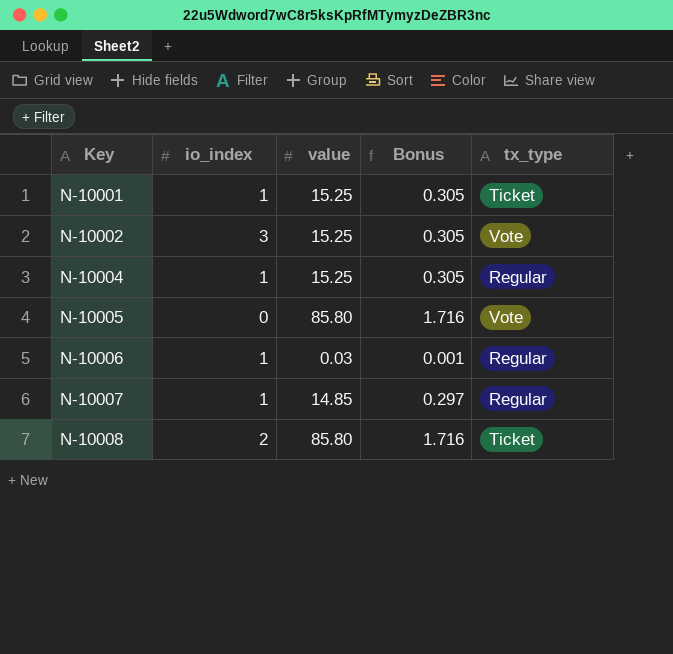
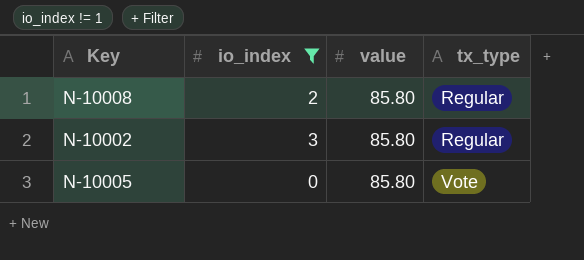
filter: none -> io_index != 1
row order: Key ascending -> tx_type ascending
column Bonus | formula: [value] * 0.02 -> none
N-10008 | tx_type: Ticket -> Regular
N-10002 | value: 15.25 -> 85.80
N-10002 | tx_type: Vote -> Regular

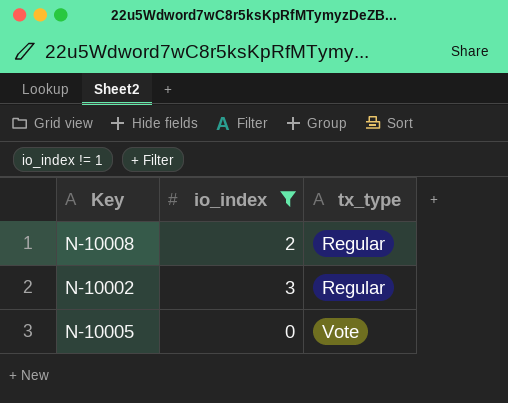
column value | position: 3 -> none

